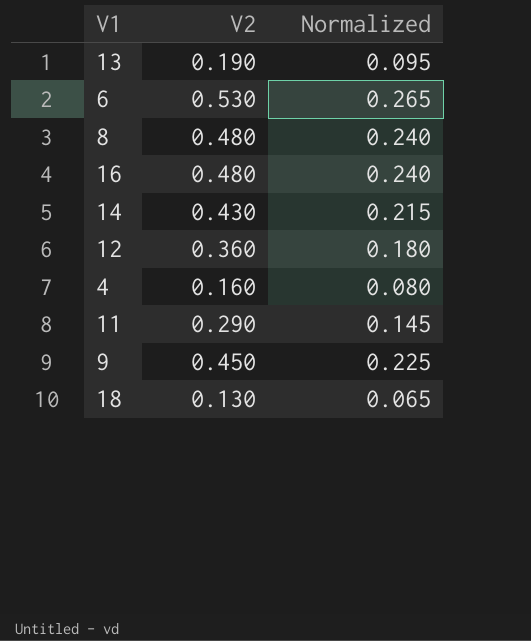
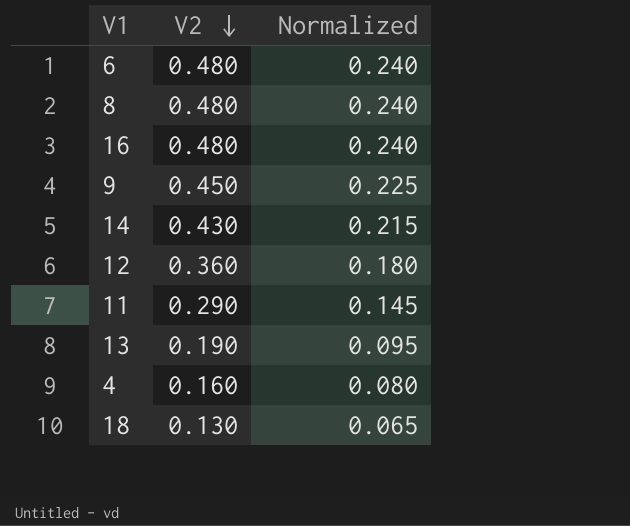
row order: none -> V2 descending
6 | V2: 0.530 -> 0.480
6 | Normalized: 0.265 -> 0.240

